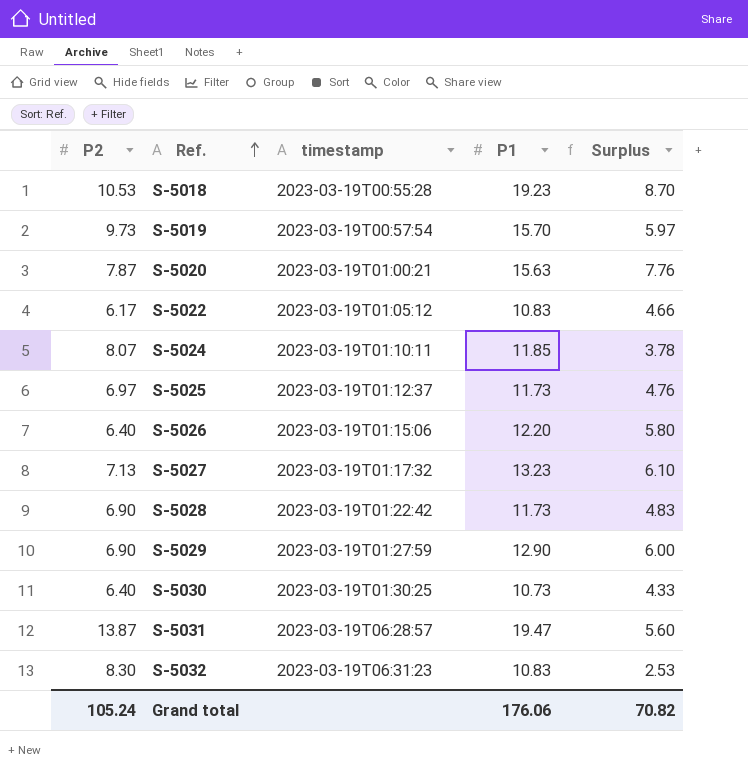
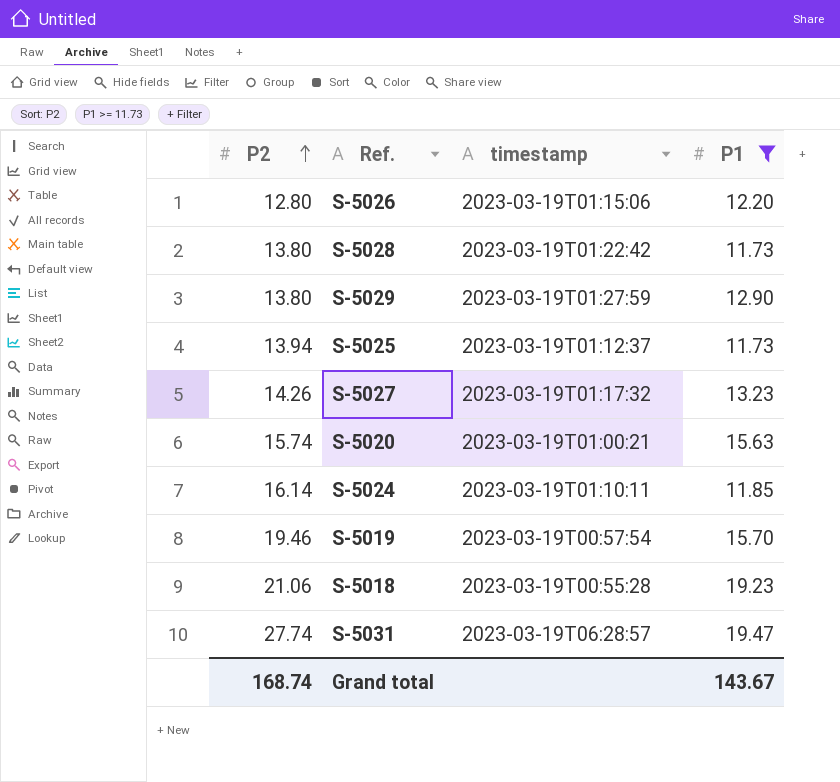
filter: none -> P1 >= 11.73
row order: Ref. ascending -> P2 ascending
column Surplus | formula: [P1] - [P2] -> none
S-5026 | P2: 6.40 -> 12.80
S-5028 | P2: 6.90 -> 13.80
S-5029 | P2: 6.90 -> 13.80
S-5025 | P2: 6.97 -> 13.94
S-5027 | P2: 7.13 -> 14.26
S-5020 | P2: 7.87 -> 15.74
S-5024 | P2: 8.07 -> 16.14
S-5019 | P2: 9.73 -> 19.46
S-5018 | P2: 10.53 -> 21.06
S-5031 | P2: 13.87 -> 27.74
Grand total | P2: 105.24 -> 168.74
Grand total | P1: 176.06 -> 143.67

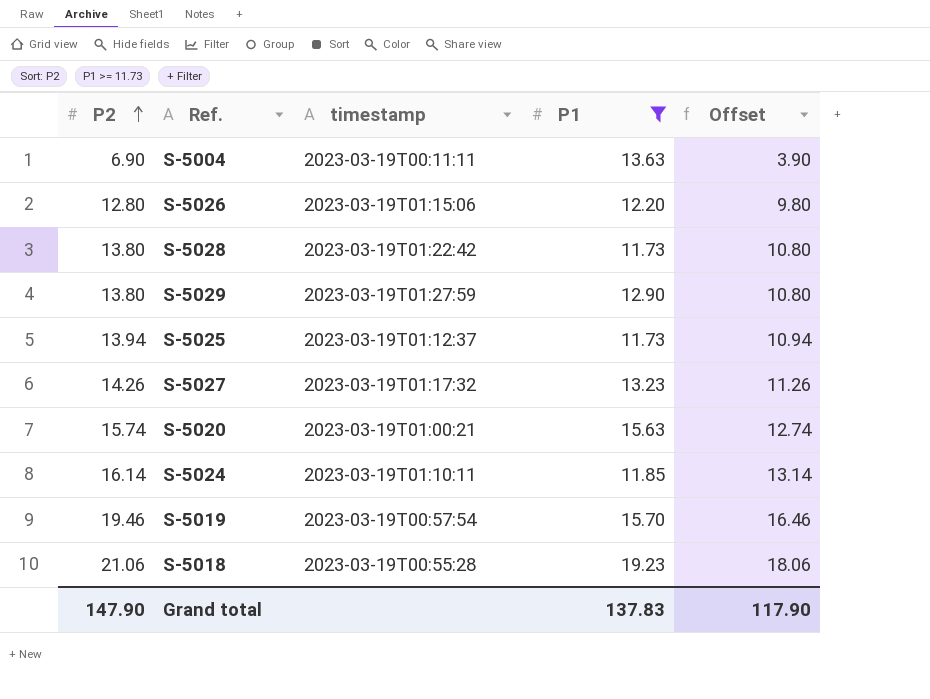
column Offset | formula: none -> [P2] - 3
row S-5031: 27.74 | 2023-03-19T06:28:57 | 19.47 -> none
row S-5004: none -> 6.90 | 2023-03-19T00:11:11 | 13.63 | 3.90
Grand total | P2: 168.74 -> 147.90
Grand total | P1: 143.67 -> 137.83

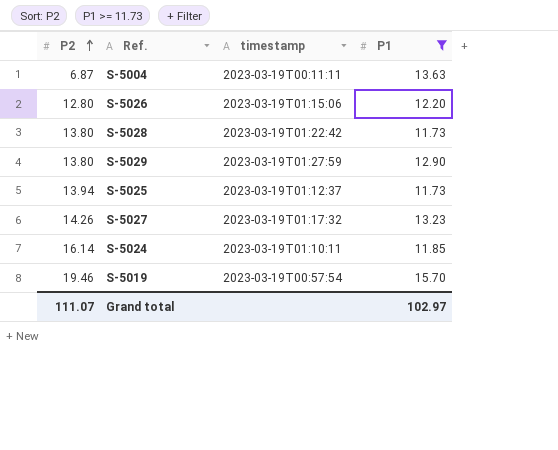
column Offset | formula: [P2] - 3 -> none
row S-5020: 15.74 | 2023-03-19T01:00:21 | 15.63 | 12.74 -> none
row S-5018: 21.06 | 2023-03-19T00:55:28 | 19.23 | 18.06 -> none
S-5004 | P2: 6.90 -> 6.87
Grand total | P2: 147.90 -> 111.07
Grand total | P1: 137.83 -> 102.97

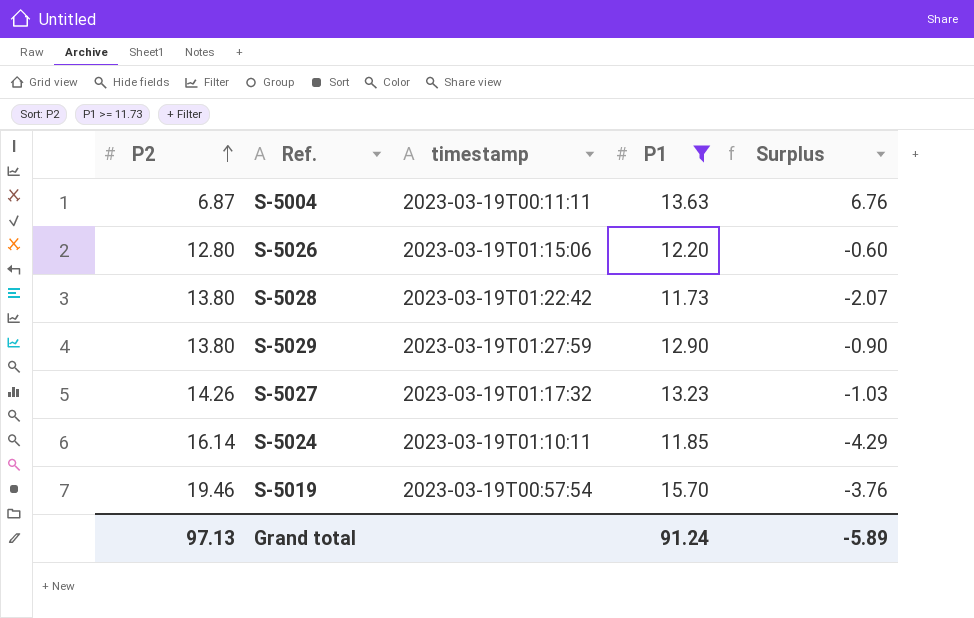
column Surplus | formula: none -> [P1] - [P2]
row S-5025: 13.94 | 2023-03-19T01:12:37 | 11.73 -> none
Grand total | P2: 111.07 -> 97.13
Grand total | P1: 102.97 -> 91.24

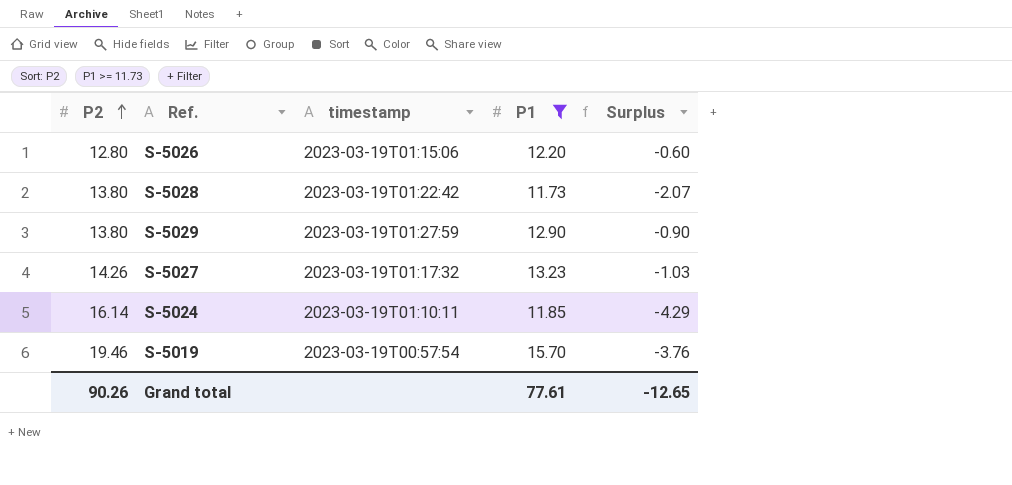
row S-5004: 6.87 | 2023-03-19T00:11:11 | 13.63 | 6.76 -> none
Grand total | P2: 97.13 -> 90.26
Grand total | P1: 91.24 -> 77.61
Grand total | Surplus: -5.89 -> -12.65

